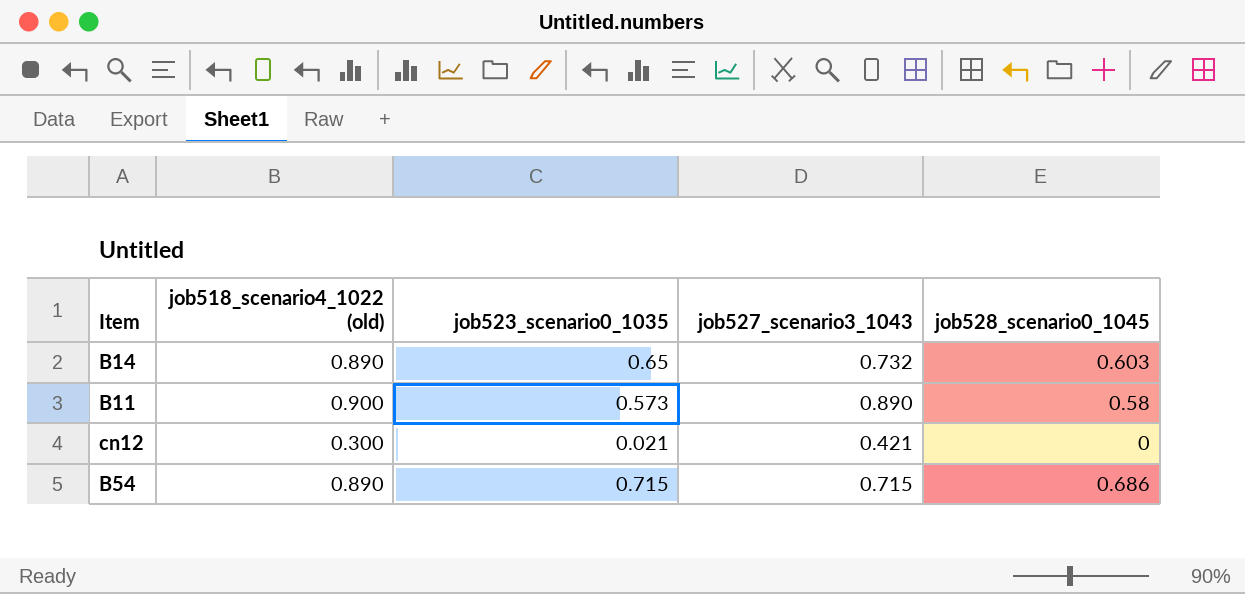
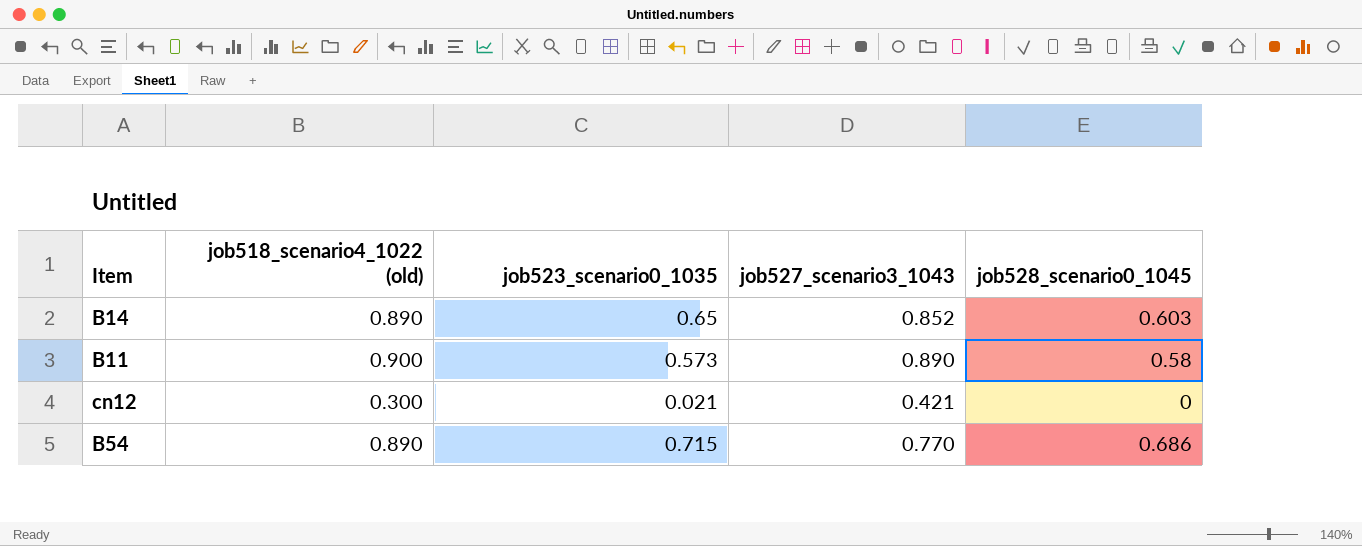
B14 | job527_scenario3_1043: 0.732 -> 0.852
B54 | job527_scenario3_1043: 0.715 -> 0.770

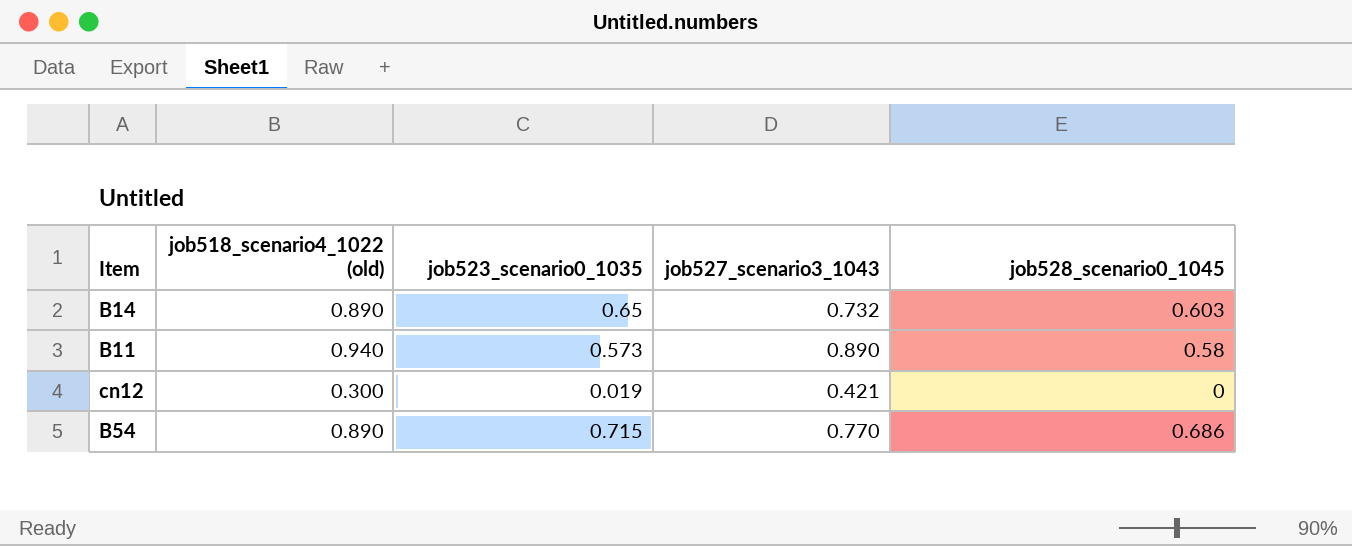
B14 | job527_scenario3_1043: 0.852 -> 0.732
B11 | job518_scenario4_1022 (old): 0.900 -> 0.940
cn12 | job523_scenario0_1035: 0.021 -> 0.019

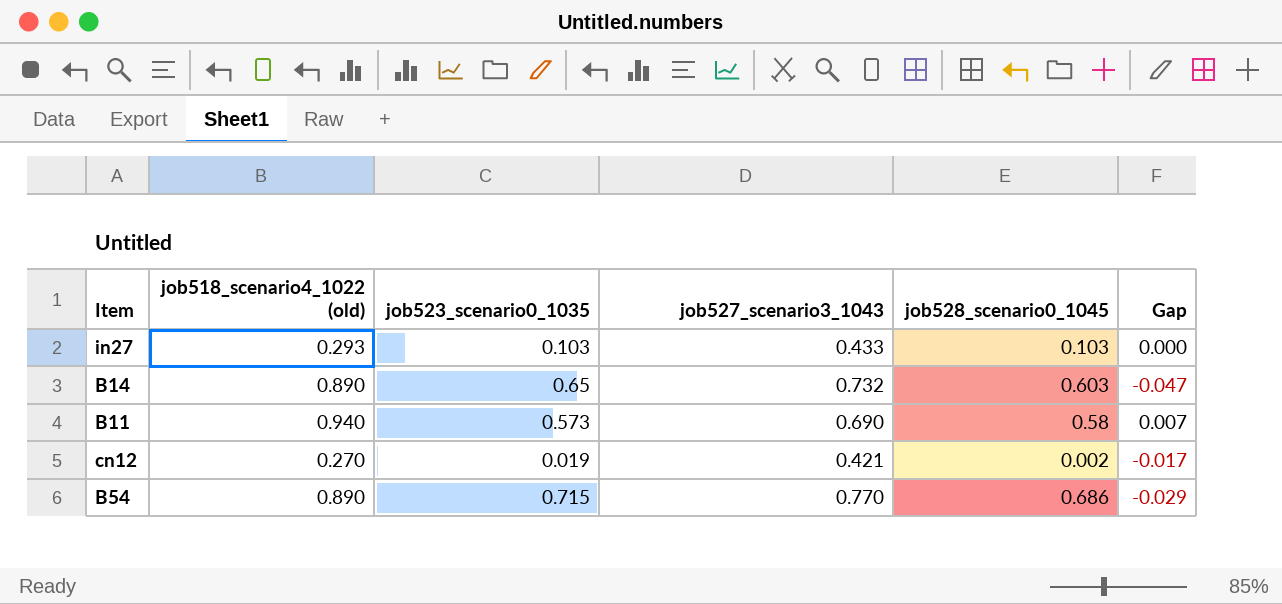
column Gap | formula: none -> [job528_scenario0_1045] - [job523_scenario0_1035]
row in27: none -> 0.293 | 0.103 | 0.433 | 0.103 | 0.000
B11 | job527_scenario3_1043: 0.890 -> 0.690
cn12 | job518_scenario4_1022 (old): 0.300 -> 0.270
cn12 | job528_scenario0_1045: 0 -> 0.002

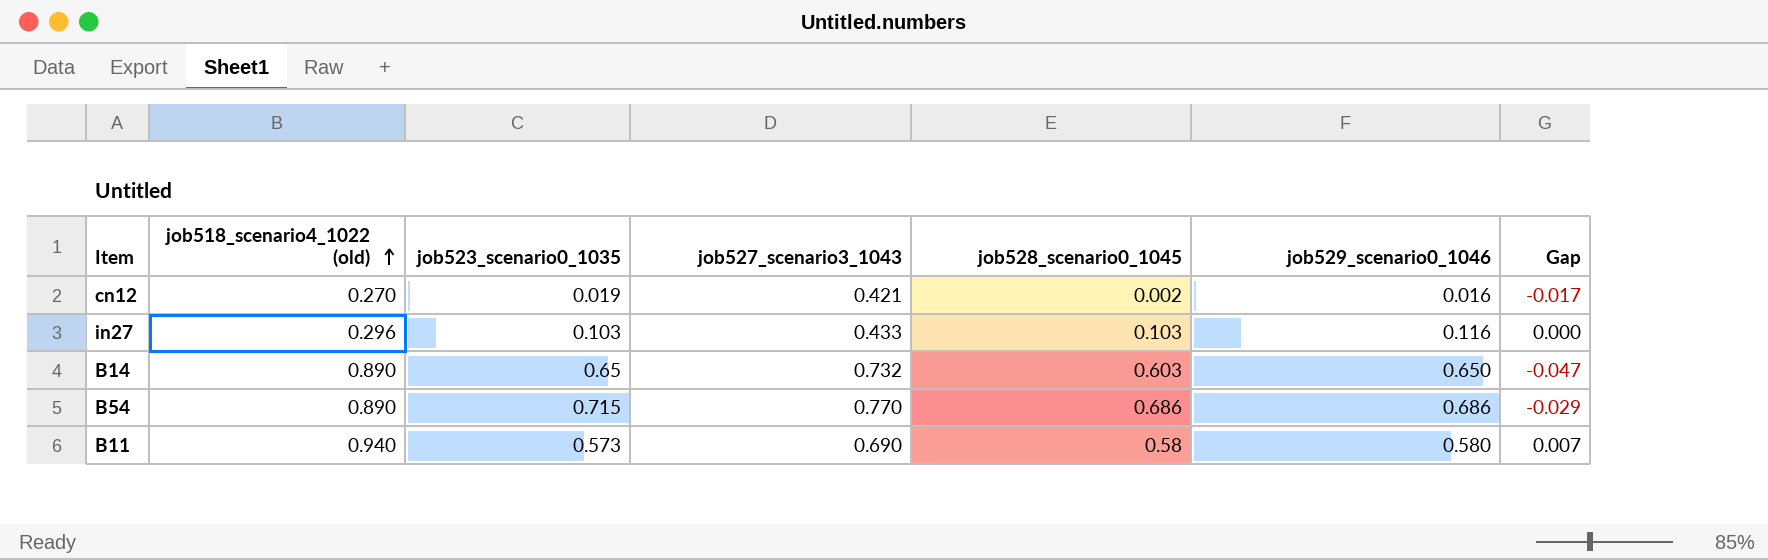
row order: none -> job518_scenario4_1022 (old) ascending
column job529_scenario0_1046 | position: none -> 6
in27 | job518_scenario4_1022 (old): 0.293 -> 0.296

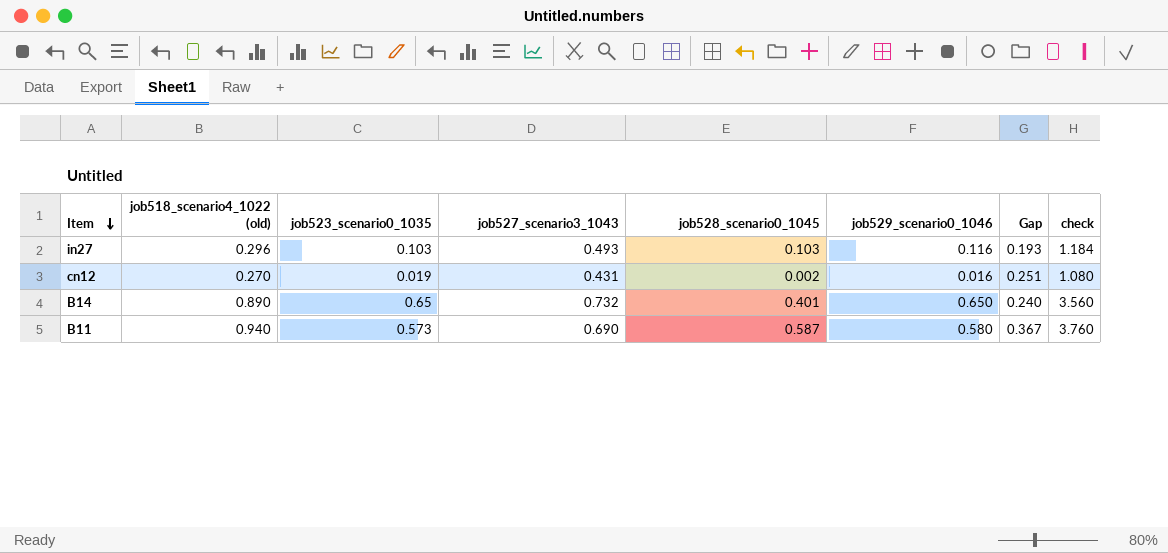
row order: job518_scenario4_1022 (old) ascending -> Item descending
column Gap | formula: [job528_scenario0_1045] - [job523_scenario0_1035] -> [job518_scenario4_1022 (old)] - [job523_scenario0_1035]
column check | formula: none -> [job518_scenario4_1022 (old)] * 4
row B54: 0.890 | 0.715 | 0.770 | 0.686 | 0.686 | -0.029 -> none
in27 | job527_scenario3_1043: 0.433 -> 0.493
cn12 | job527_scenario3_1043: 0.421 -> 0.431
B14 | job528_scenario0_1045: 0.603 -> 0.401
B11 | job528_scenario0_1045: 0.58 -> 0.587

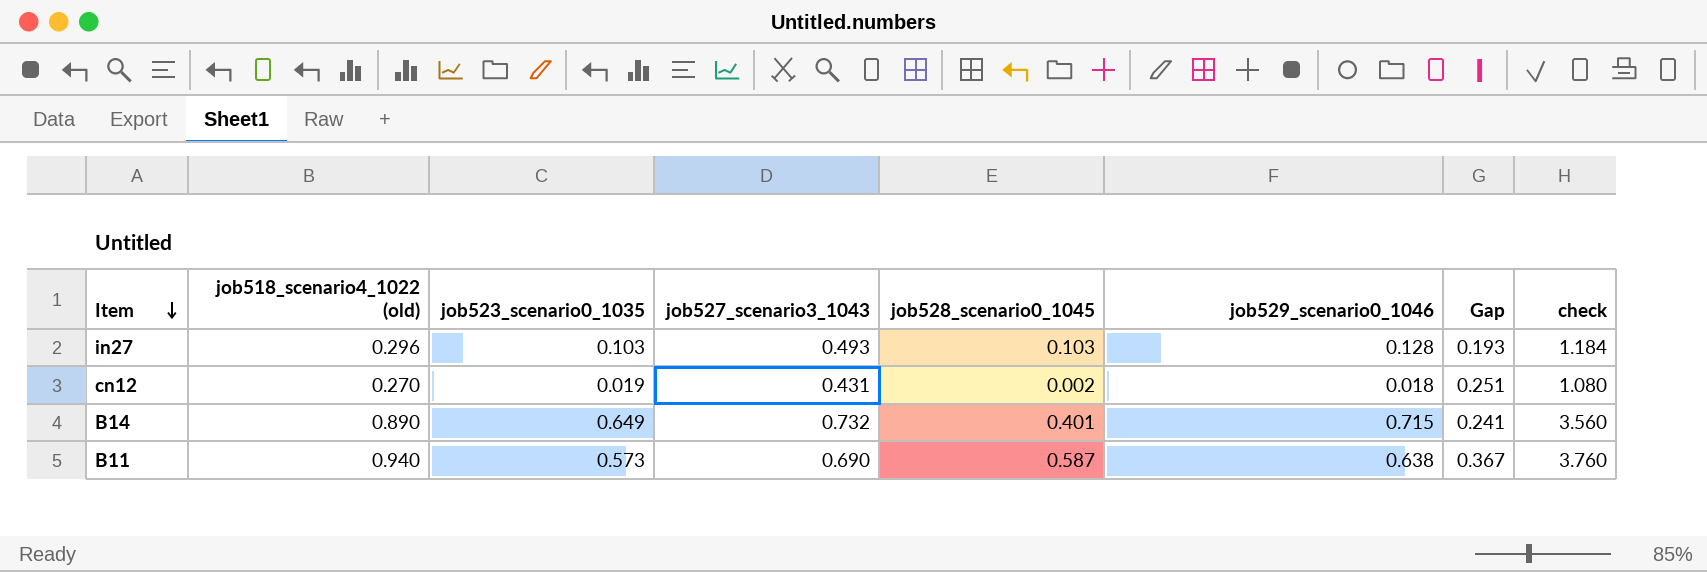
in27 | job529_scenario0_1046: 0.116 -> 0.128
cn12 | job529_scenario0_1046: 0.016 -> 0.018
B14 | job523_scenario0_1035: 0.65 -> 0.649
B14 | job529_scenario0_1046: 0.650 -> 0.715
B14 | Gap: 0.240 -> 0.241
B11 | job529_scenario0_1046: 0.580 -> 0.638

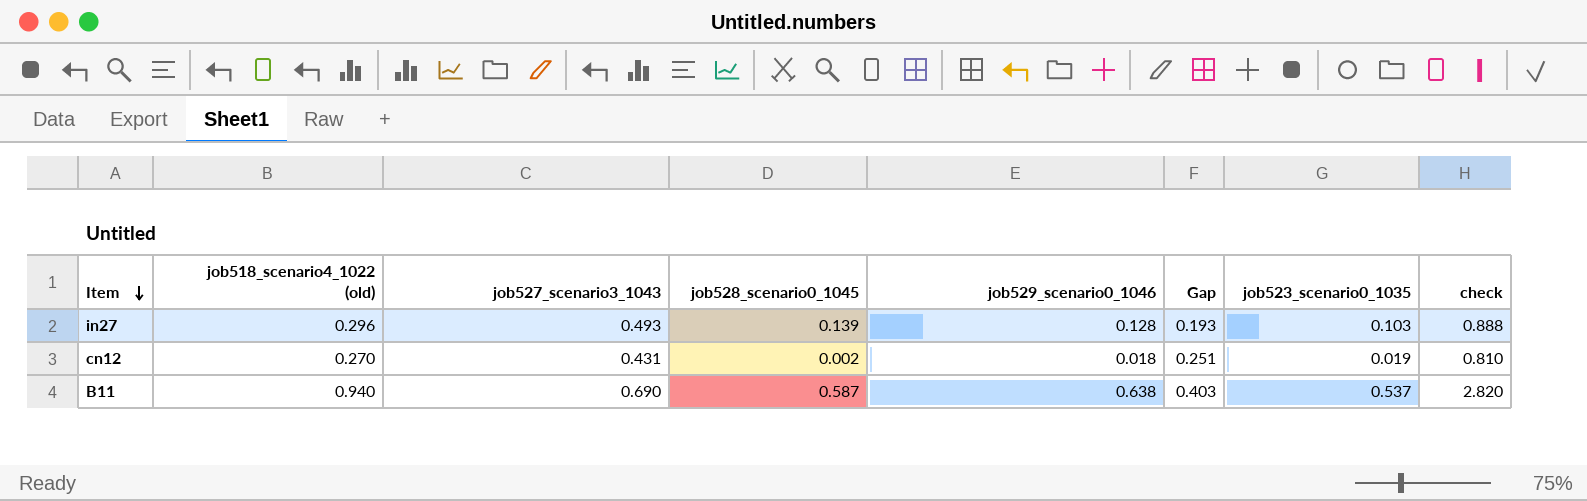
column job523_scenario0_1035 | position: 3 -> 7
column check | formula: [job518_scenario4_1022 (old)] * 4 -> [job518_scenario4_1022 (old)] * 3
row B14: 0.890 | 0.649 | 0.732 | 0.401 | 0.715 | 0.241 | 3.560 -> none
in27 | job528_scenario0_1045: 0.103 -> 0.139
B11 | Gap: 0.367 -> 0.403
B11 | job523_scenario0_1035: 0.573 -> 0.537

